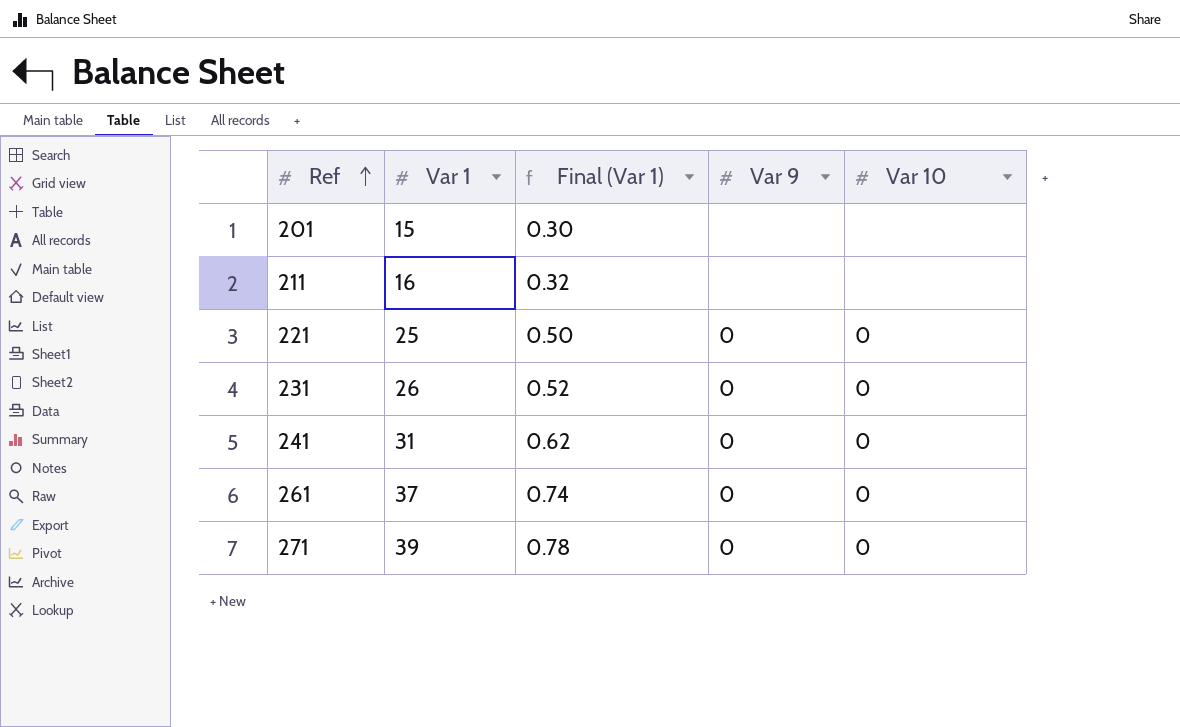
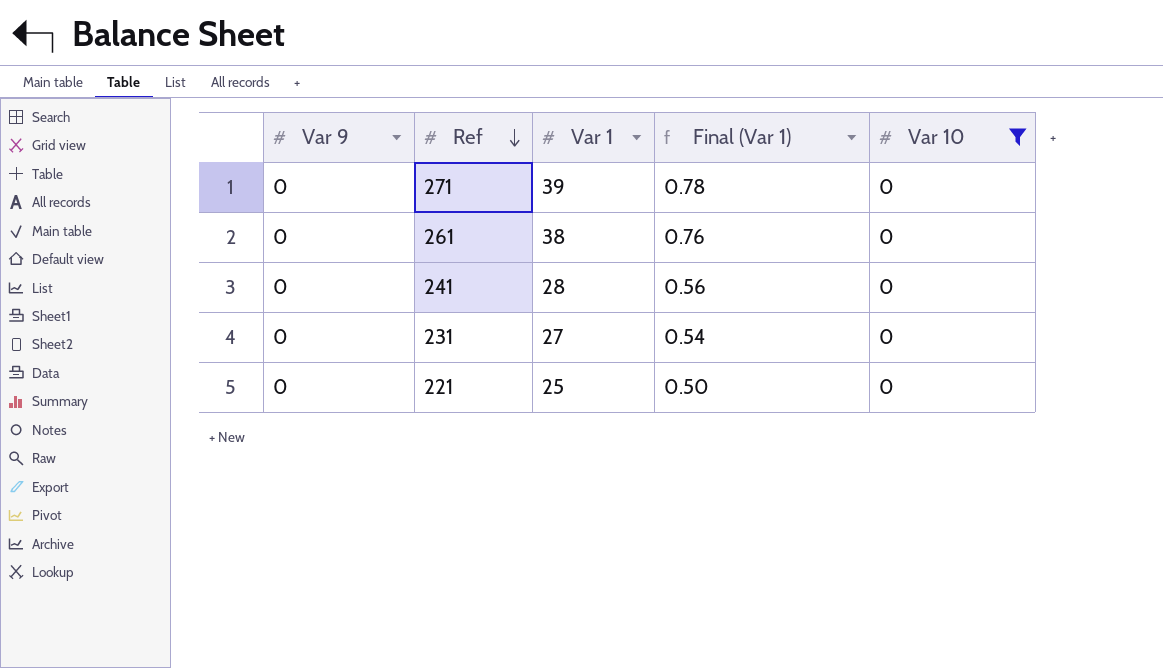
filter: none -> Var 10 = 0
row order: Ref ascending -> Ref descending
column Var 9 | position: 4 -> 1
261 | Var 1: 37 -> 38
261 | Final (Var 1): 0.74 -> 0.76
241 | Var 1: 31 -> 28
241 | Final (Var 1): 0.62 -> 0.56
231 | Var 1: 26 -> 27
231 | Final (Var 1): 0.52 -> 0.54

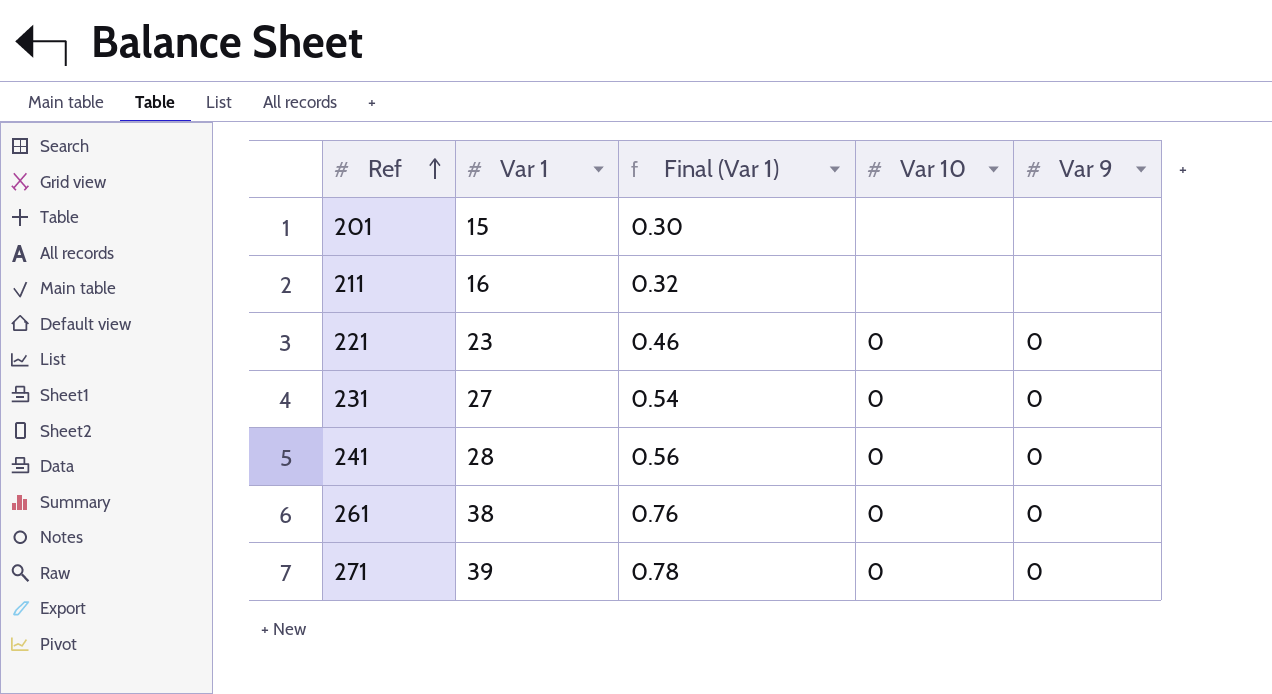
filter: Var 10 = 0 -> none
row order: Ref descending -> Ref ascending
column Var 9 | position: 1 -> 5
221 | Var 1: 25 -> 23
221 | Final (Var 1): 0.50 -> 0.46

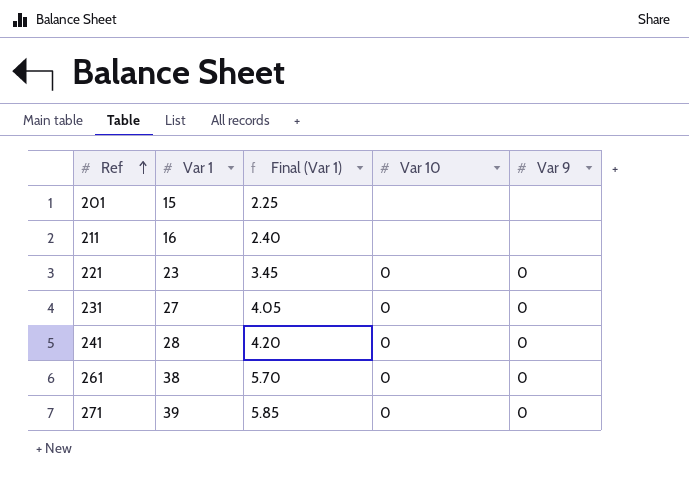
column Final (Var 1) | formula: [Var 1] * 0.02 -> [Var 1] * 0.15

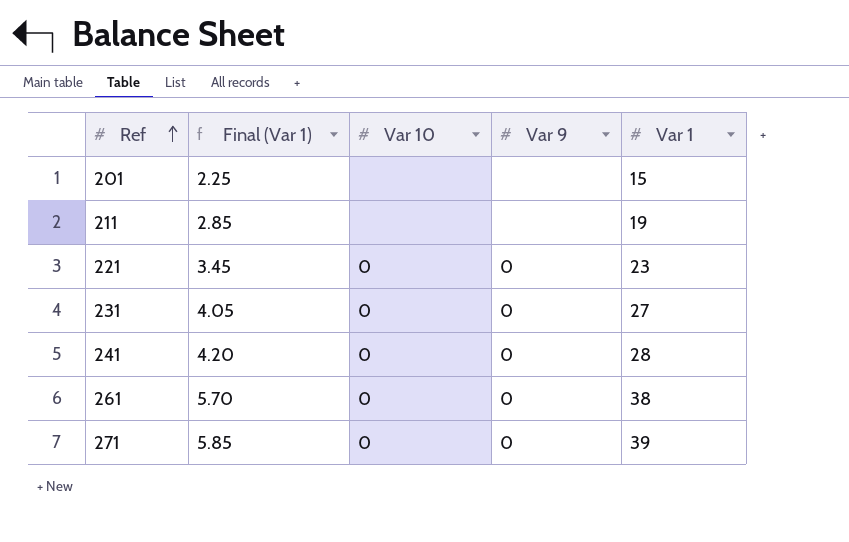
column Var 1 | position: 2 -> 5
211 | Final (Var 1): 2.40 -> 2.85
211 | Var 1: 16 -> 19

